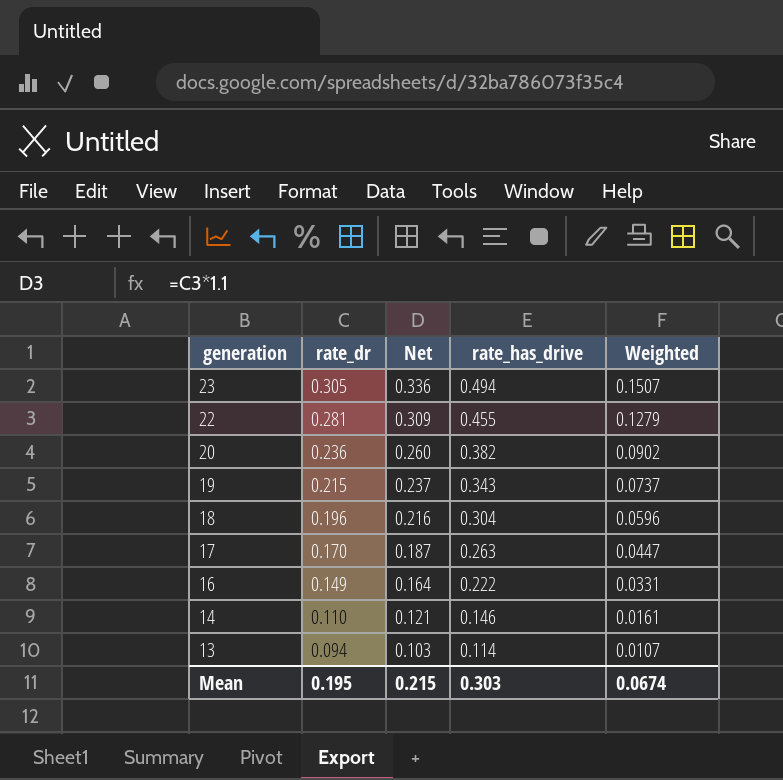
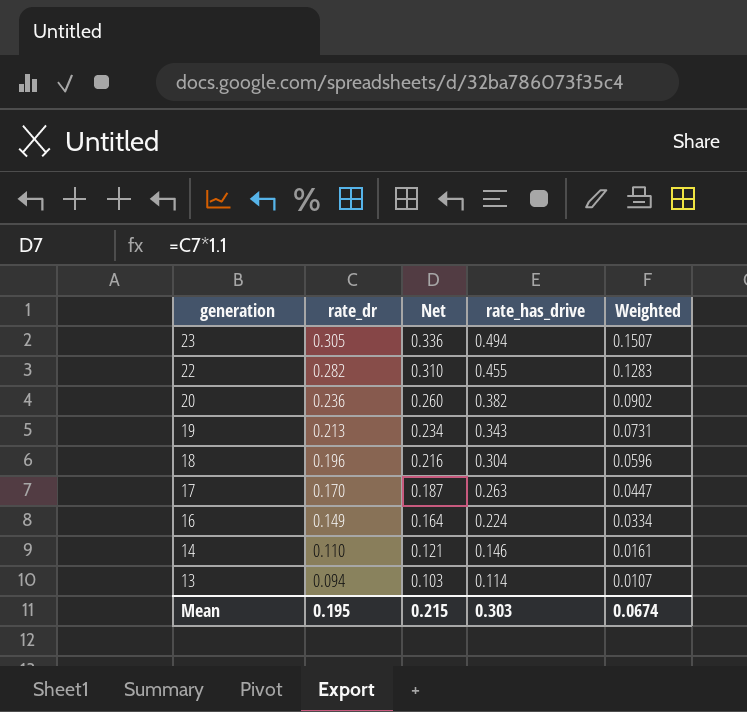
22 | rate_dr: 0.281 -> 0.282
22 | Net: 0.309 -> 0.310
22 | Weighted: 0.1279 -> 0.1283
19 | rate_dr: 0.215 -> 0.213
19 | Net: 0.237 -> 0.234
19 | Weighted: 0.0737 -> 0.0731
16 | rate_has_drive: 0.222 -> 0.224
16 | Weighted: 0.0331 -> 0.0334

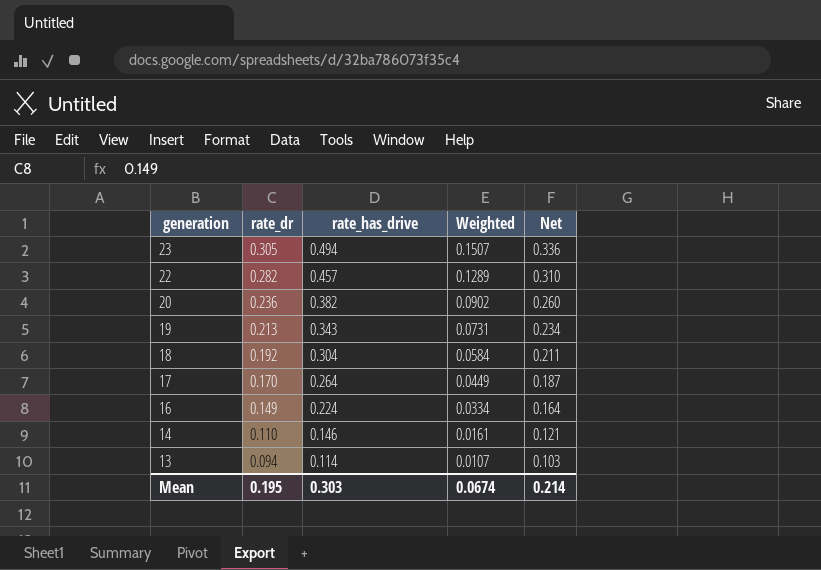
column Net | position: 3 -> 5
22 | rate_has_drive: 0.455 -> 0.457
22 | Weighted: 0.1283 -> 0.1289
18 | rate_dr: 0.196 -> 0.192
18 | Weighted: 0.0596 -> 0.0584
18 | Net: 0.216 -> 0.211
17 | rate_has_drive: 0.263 -> 0.264
17 | Weighted: 0.0447 -> 0.0449
Mean | Net: 0.215 -> 0.214

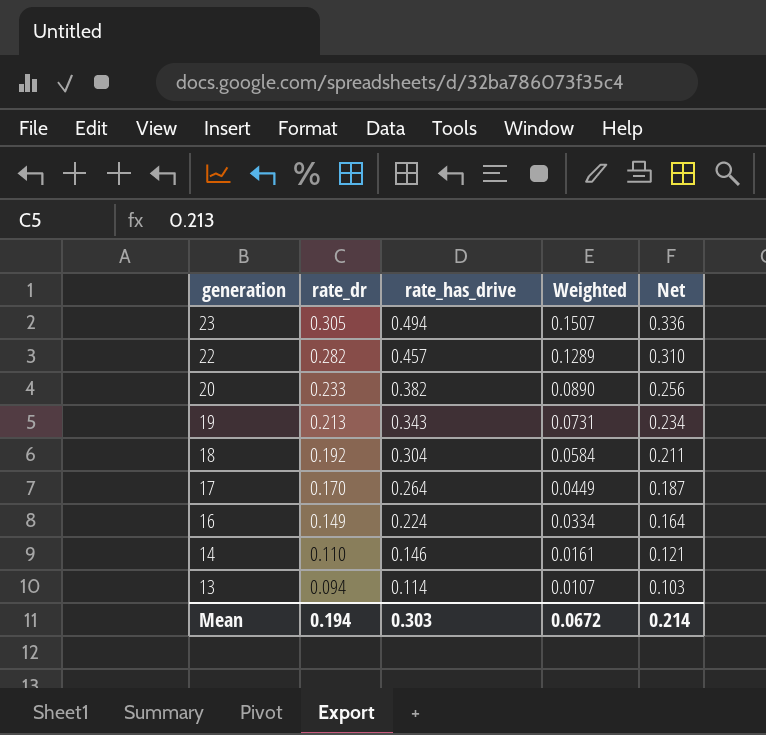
20 | rate_dr: 0.236 -> 0.233
20 | Weighted: 0.0902 -> 0.0890
20 | Net: 0.260 -> 0.256
Mean | rate_dr: 0.195 -> 0.194
Mean | Weighted: 0.0674 -> 0.0672

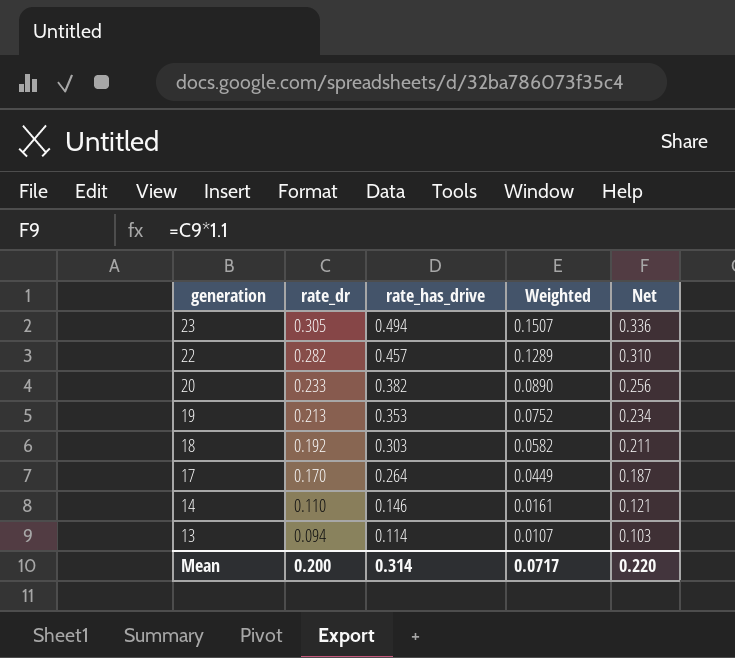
row 16: 0.149 | 0.224 | 0.0334 | 0.164 -> none
19 | rate_has_drive: 0.343 -> 0.353
19 | Weighted: 0.0731 -> 0.0752
18 | rate_has_drive: 0.304 -> 0.303
18 | Weighted: 0.0584 -> 0.0582
Mean | rate_dr: 0.194 -> 0.200
Mean | rate_has_drive: 0.303 -> 0.314
Mean | Weighted: 0.0672 -> 0.0717
Mean | Net: 0.214 -> 0.220

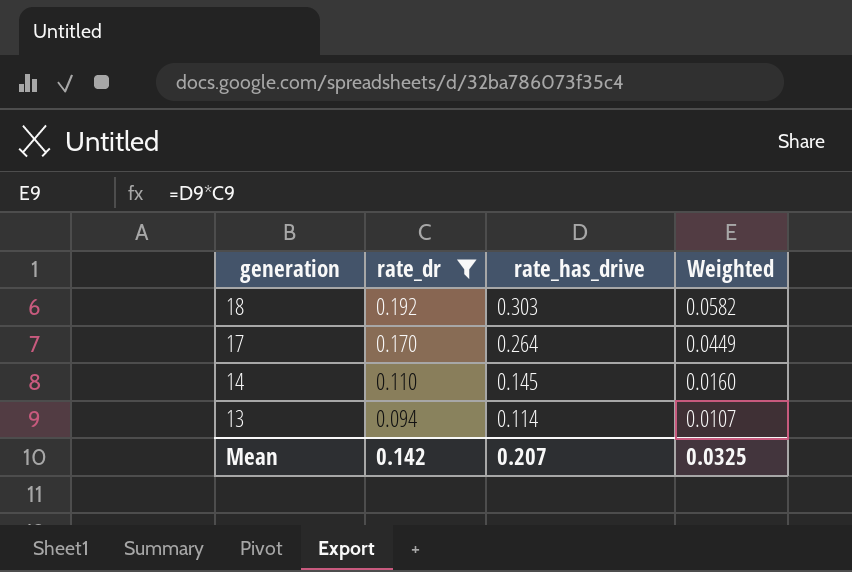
filter: none -> rate_dr <= 0.192
column Net | formula: [rate_dr] * 1.1 -> none
14 | rate_has_drive: 0.146 -> 0.145
14 | Weighted: 0.0161 -> 0.0160
Mean | rate_dr: 0.200 -> 0.142
Mean | rate_has_drive: 0.314 -> 0.207
Mean | Weighted: 0.0717 -> 0.0325

